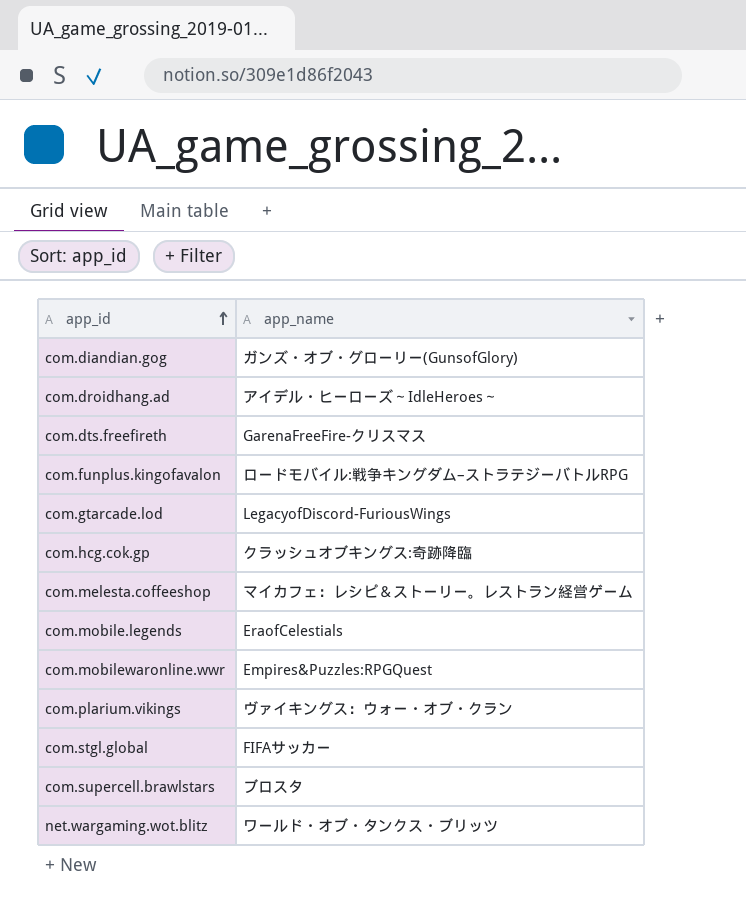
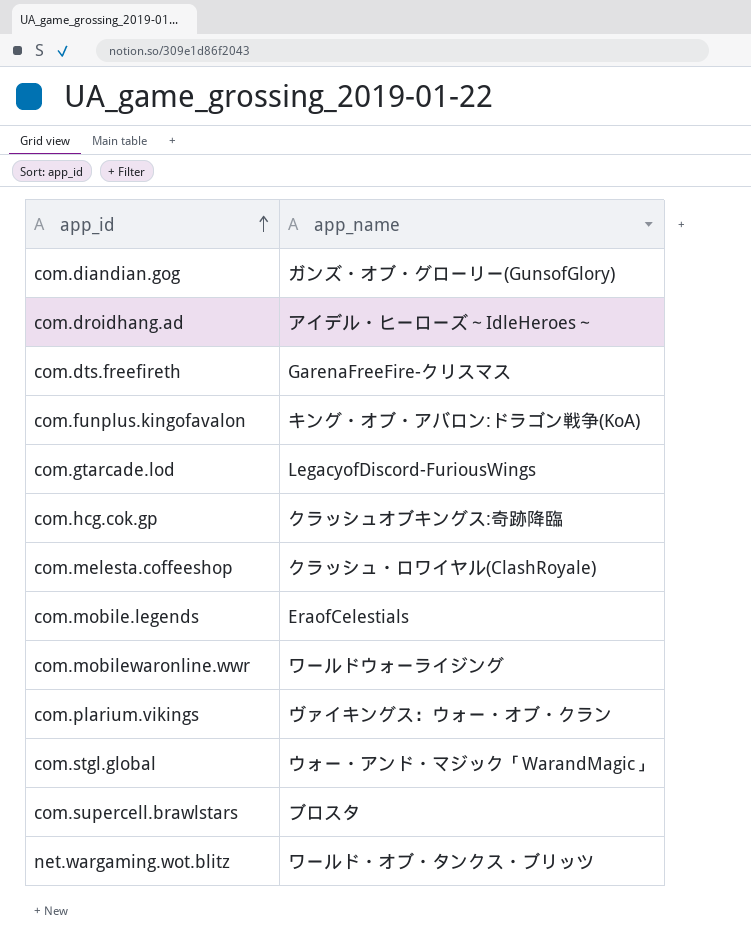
com.funplus.kingofavalon | app_name: ロードモバイル:戦争キングダム–ストラテジーバトルRPG -> キング・オブ・アバロン:ドラゴン戦争(KoA)
com.melesta.coffeeshop | app_name: マイカフェ：レシピ＆ストーリー。レストラン経営ゲーム -> クラッシュ・ロワイヤル(ClashRoyale)
com.mobilewaronline.wwr | app_name: Empires&Puzzles:RPGQuest -> ワールドウォーライジング
com.stgl.global | app_name: FIFAサッカー -> ウォー・アンド・マジック「WarandMagic」

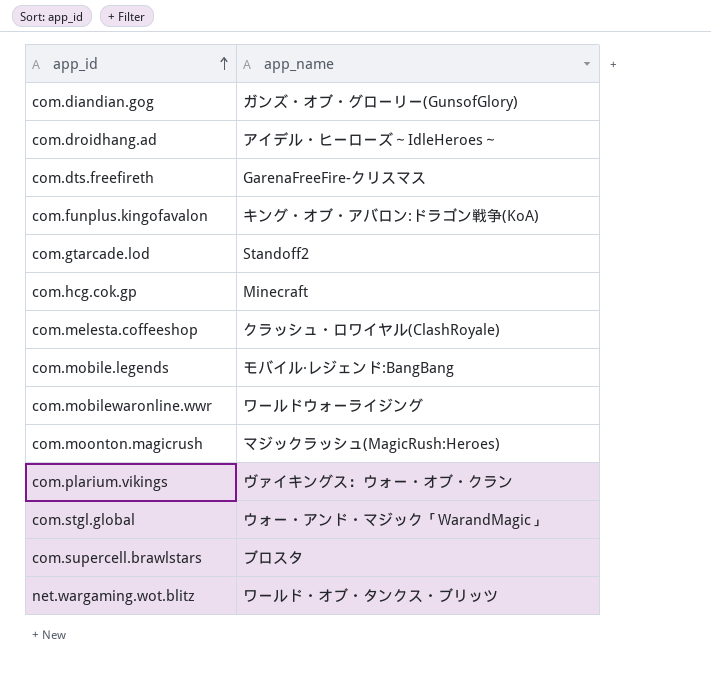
com.gtarcade.lod | app_name: LegacyofDiscord-FuriousWings -> Standoff2
com.hcg.cok.gp | app_name: クラッシュオブキングス:奇跡降臨 -> Minecraft
com.mobile.legends | app_name: EraofCelestials -> モバイル·レジェンド:BangBang
row com.moonton.magicrush: none -> マジックラッシュ(MagicRush:Heroes)

